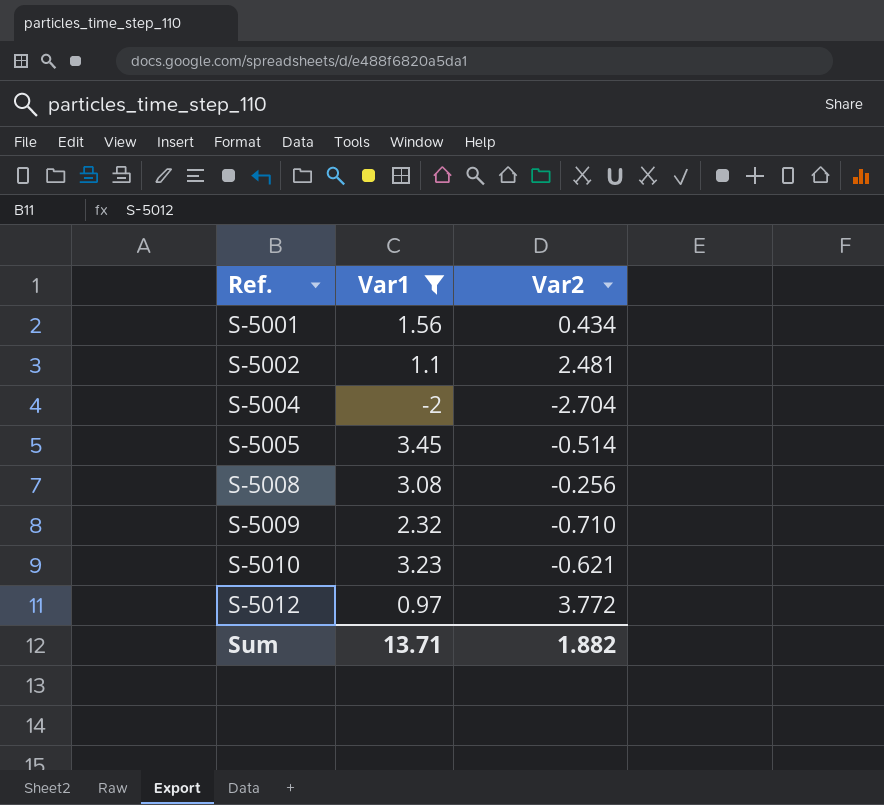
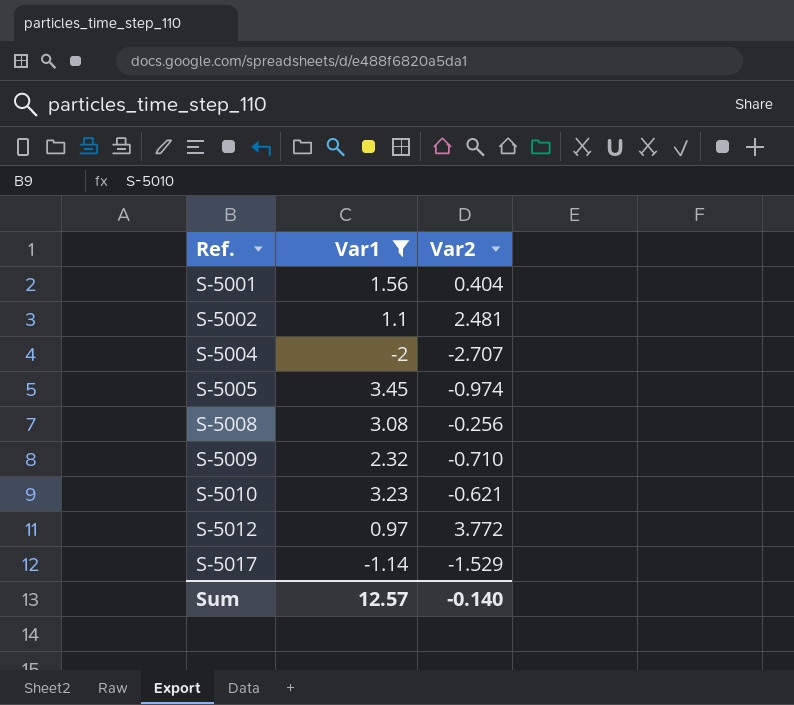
S-5001 | Var2: 0.434 -> 0.404
S-5004 | Var2: -2.704 -> -2.707
S-5005 | Var2: -0.514 -> -0.974
row S-5017: none -> -1.14 | -1.529
Sum | Var1: 13.71 -> 12.57
Sum | Var2: 1.882 -> -0.140

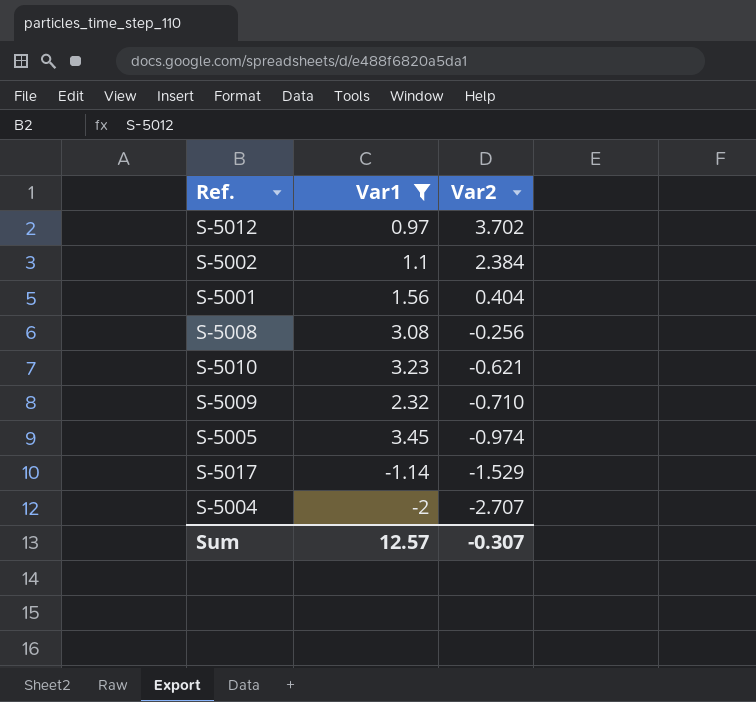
row order: Ref. ascending -> Var2 descending
S-5012 | Var2: 3.772 -> 3.702
S-5002 | Var2: 2.481 -> 2.384
Sum | Var2: -0.140 -> -0.307

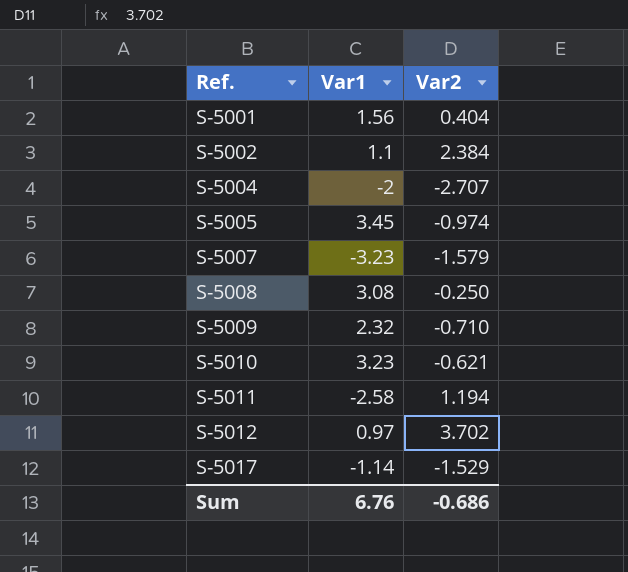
filter: Var1 >= -2 -> none
row order: Var2 descending -> Ref. ascending
S-5008 | Var2: -0.256 -> -0.250
Sum | Var1: 12.57 -> 6.76
Sum | Var2: -0.307 -> -0.686

